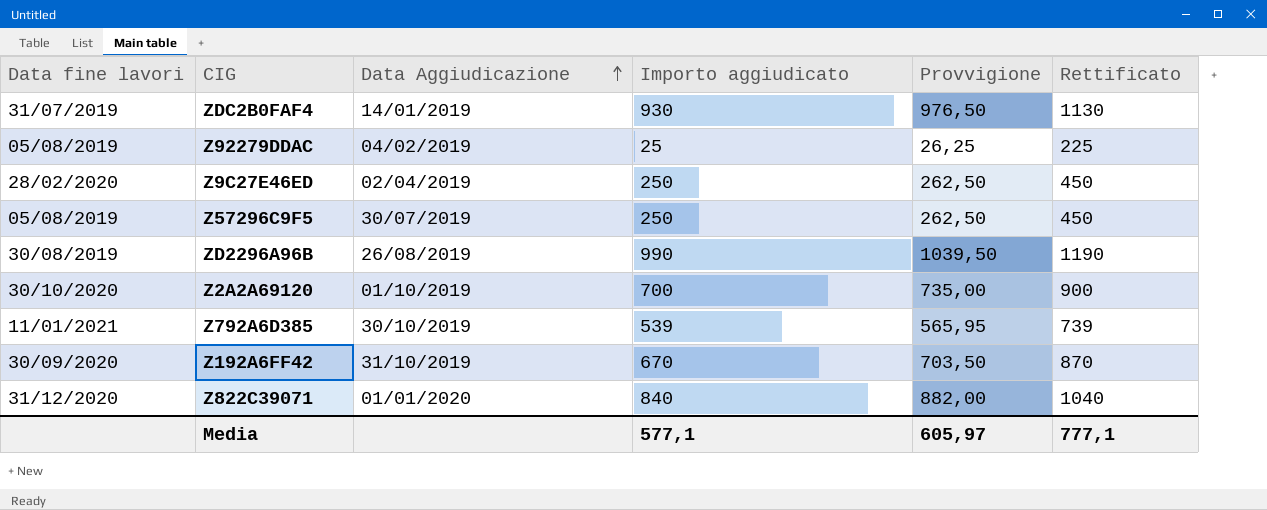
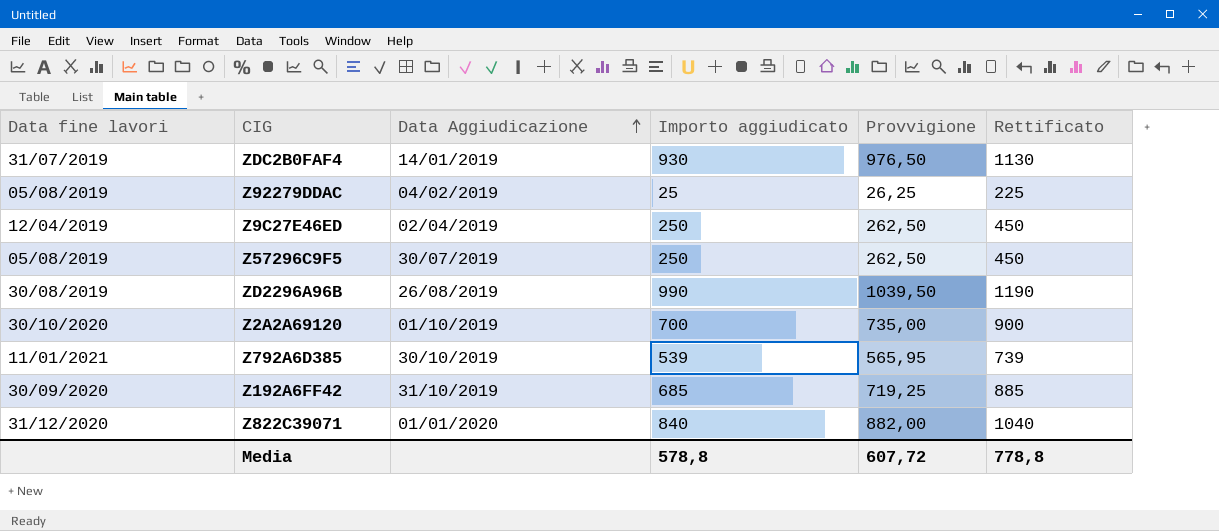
Z9C27E46ED | Data fine lavori: 28/02/2020 -> 12/04/2019
Z192A6FF42 | Importo aggiudicato: 670 -> 685
Z192A6FF42 | Provvigione: 703,50 -> 719,25
Z192A6FF42 | Rettificato: 870 -> 885
Media | Importo aggiudicato: 577,1 -> 578,8
Media | Provvigione: 605,97 -> 607,72
Media | Rettificato: 777,1 -> 778,8

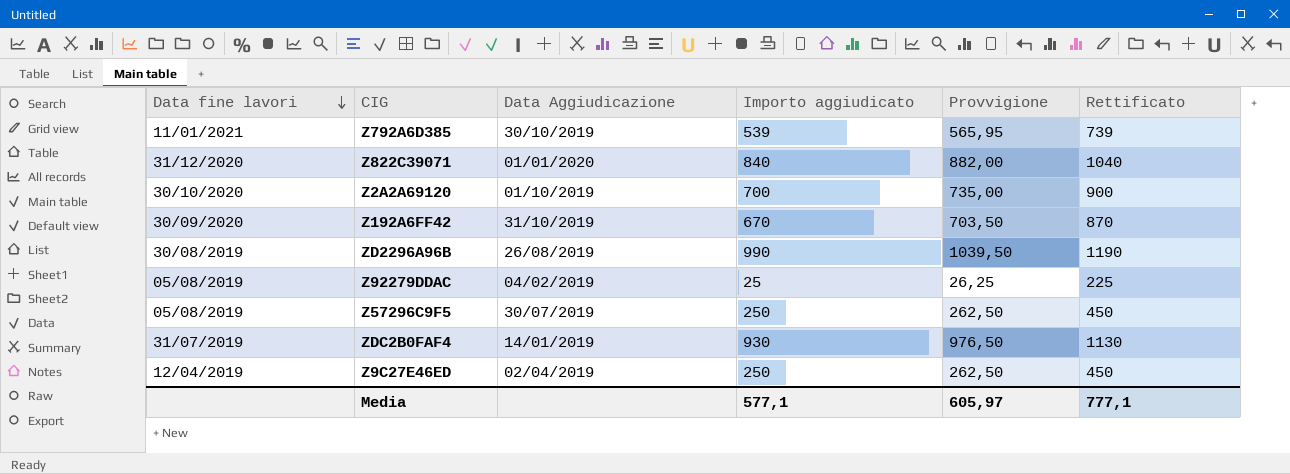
row order: Data Aggiudicazione ascending -> Data fine lavori descending
Z192A6FF42 | Importo aggiudicato: 685 -> 670
Z192A6FF42 | Provvigione: 719,25 -> 703,50
Z192A6FF42 | Rettificato: 885 -> 870
Media | Importo aggiudicato: 578,8 -> 577,1
Media | Provvigione: 607,72 -> 605,97
Media | Rettificato: 778,8 -> 777,1

